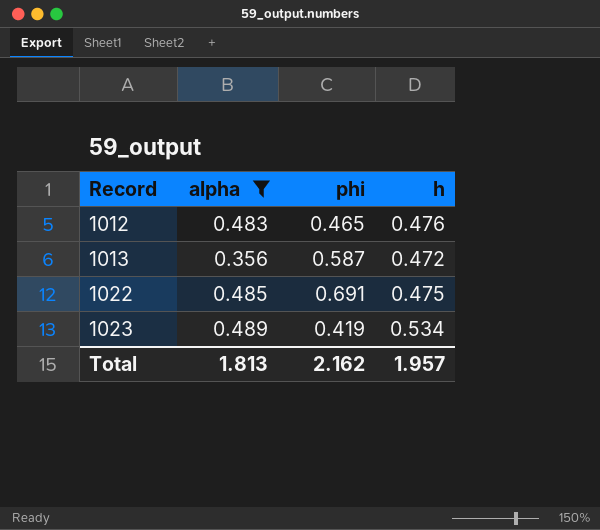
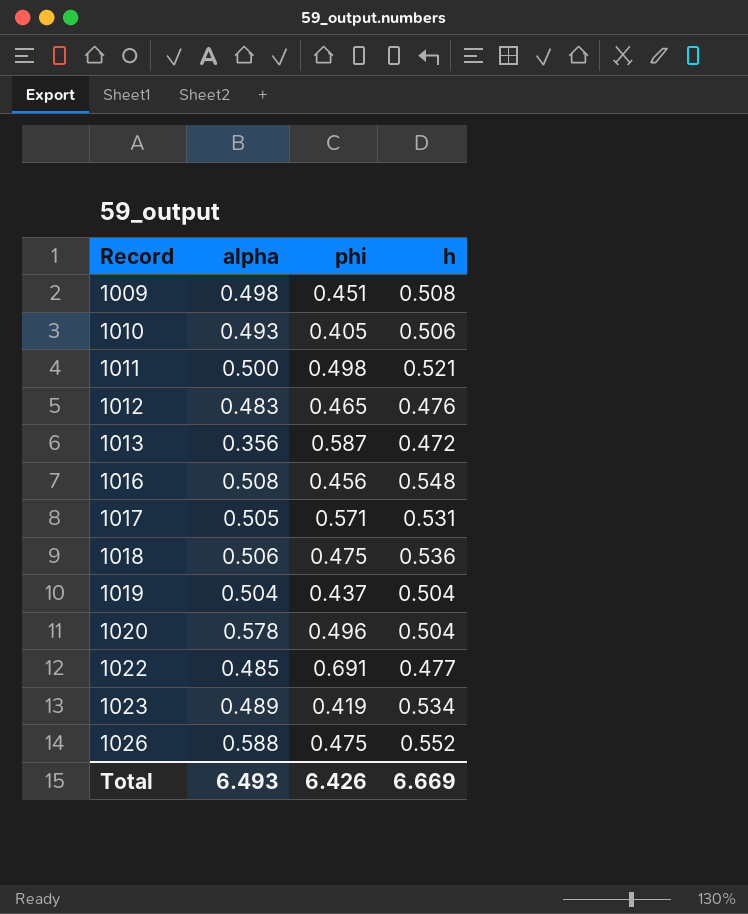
filter: alpha <= 0.489 -> none
1022 | h: 0.475 -> 0.477
Total | alpha: 1.813 -> 6.493
Total | phi: 2.162 -> 6.426
Total | h: 1.957 -> 6.669

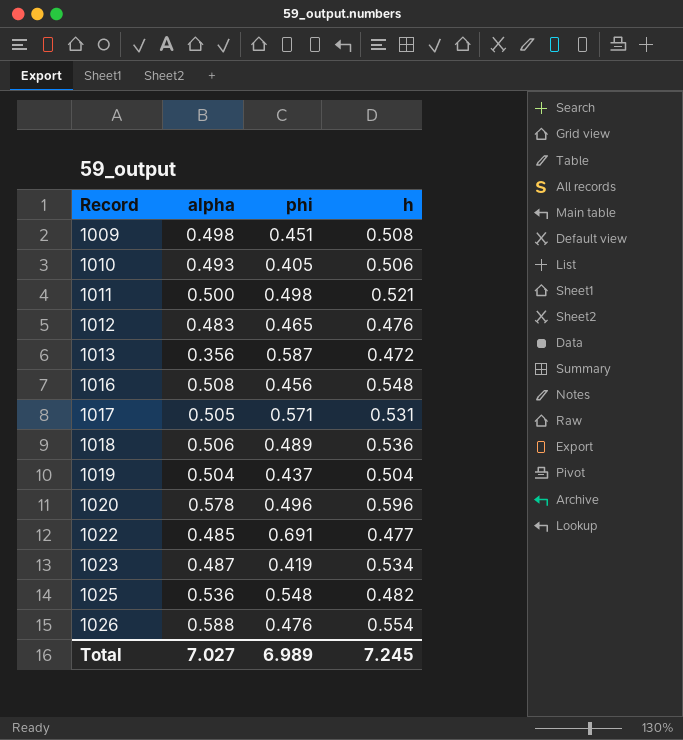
1018 | phi: 0.475 -> 0.489
1020 | h: 0.504 -> 0.596
1023 | alpha: 0.489 -> 0.487
row 1025: none -> 0.536 | 0.548 | 0.482
1026 | phi: 0.475 -> 0.476
1026 | h: 0.552 -> 0.554
Total | alpha: 6.493 -> 7.027
Total | phi: 6.426 -> 6.989
Total | h: 6.669 -> 7.245

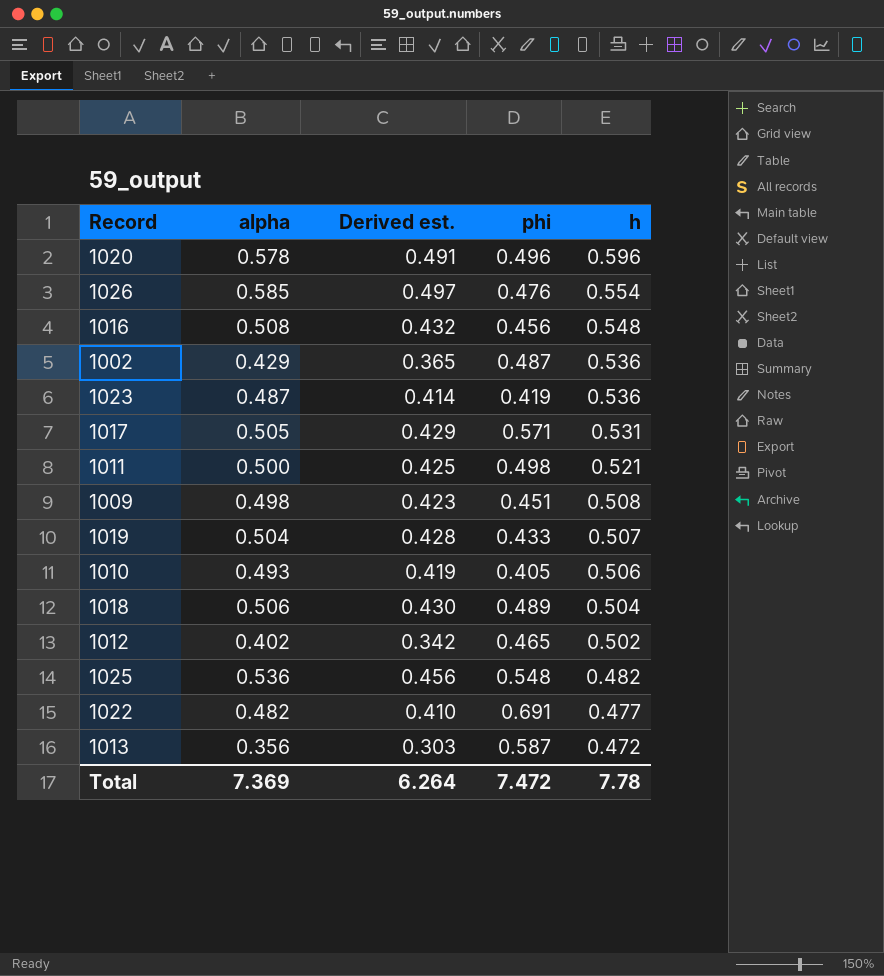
row order: Record ascending -> h descending
column Derived est. | formula: none -> [alpha] * 0.85
1026 | alpha: 0.588 -> 0.585
row 1002: none -> 0.429 | 0.365 | 0.487 | 0.536
1023 | h: 0.534 -> 0.536
1019 | phi: 0.437 -> 0.433
1019 | h: 0.504 -> 0.507
1018 | h: 0.536 -> 0.504
1012 | alpha: 0.483 -> 0.402
1012 | h: 0.476 -> 0.502
1022 | alpha: 0.485 -> 0.482
Total | alpha: 7.027 -> 7.369
Total | phi: 6.989 -> 7.472
Total | h: 7.245 -> 7.78

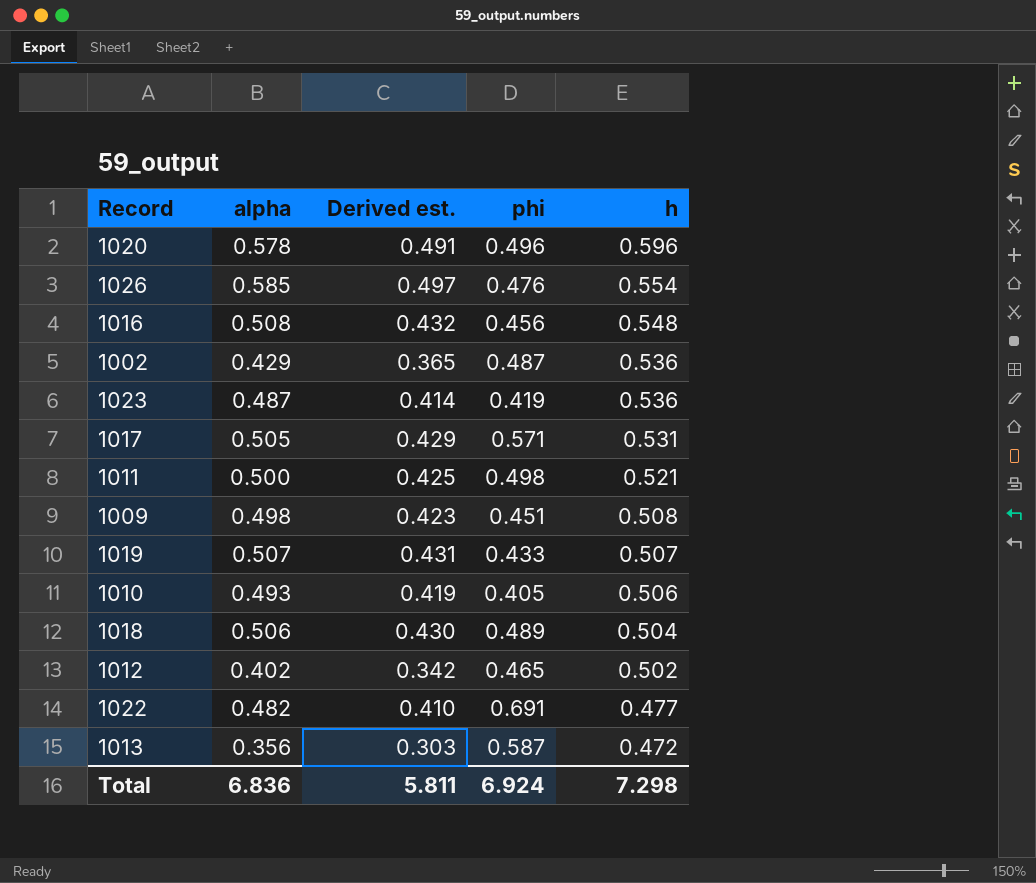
row 1025: 0.536 | 0.456 | 0.548 | 0.482 -> none
1019 | alpha: 0.504 -> 0.507
1019 | Derived est.: 0.428 -> 0.431
Total | alpha: 7.369 -> 6.836
Total | Derived est.: 6.264 -> 5.811
Total | phi: 7.472 -> 6.924
Total | h: 7.78 -> 7.298

